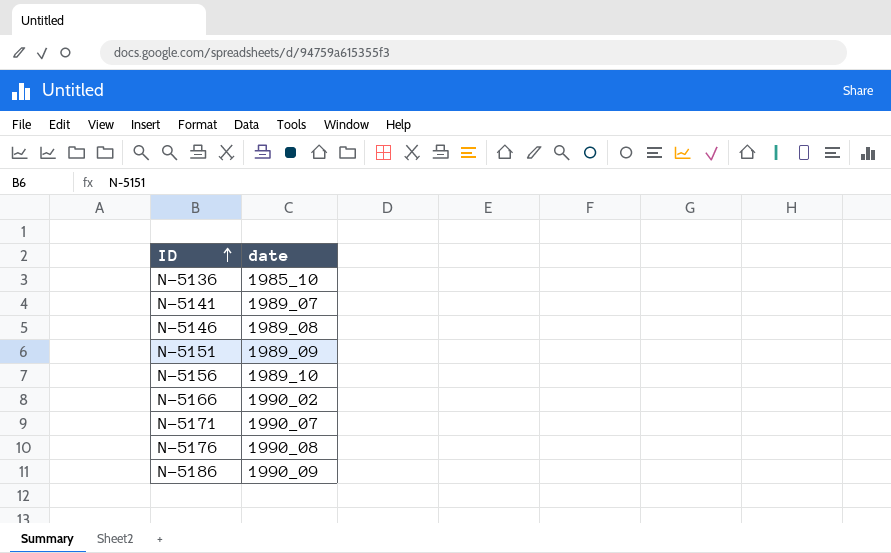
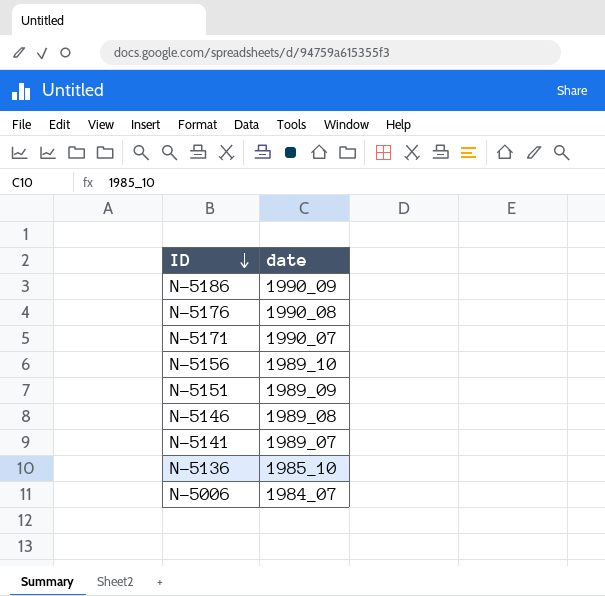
row order: ID ascending -> ID descending
row N-5166: 1990_02 -> none
row N-5006: none -> 1984_07

